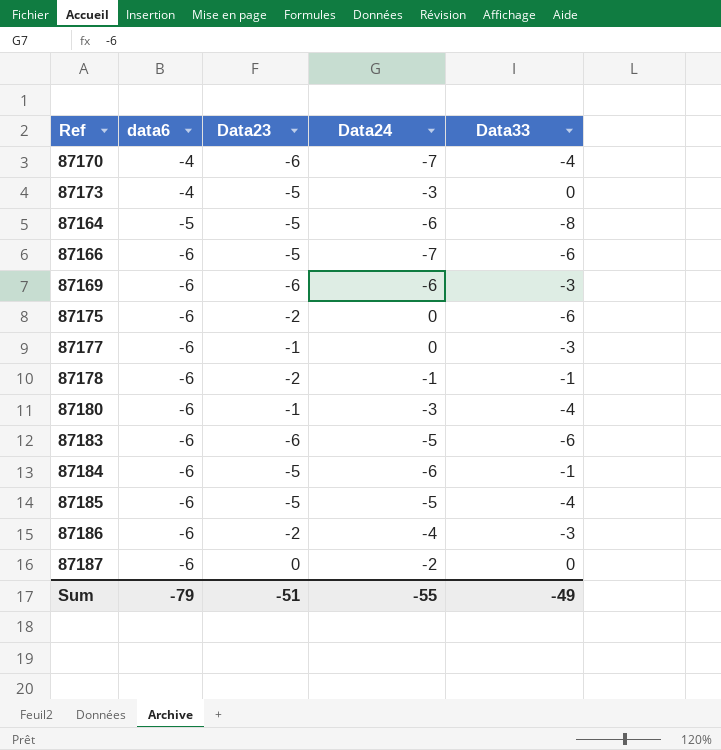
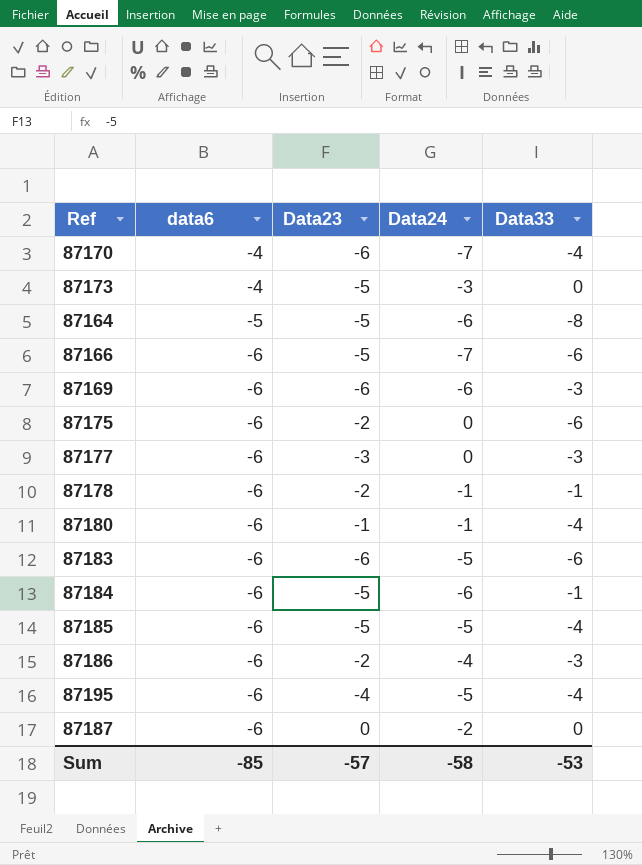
87177 | Data23: -1 -> -3
87180 | Data24: -3 -> -1
row 87195: none -> -6 | -4 | -5 | -4
Sum | data6: -79 -> -85
Sum | Data23: -51 -> -57
Sum | Data24: -55 -> -58
Sum | Data33: -49 -> -53

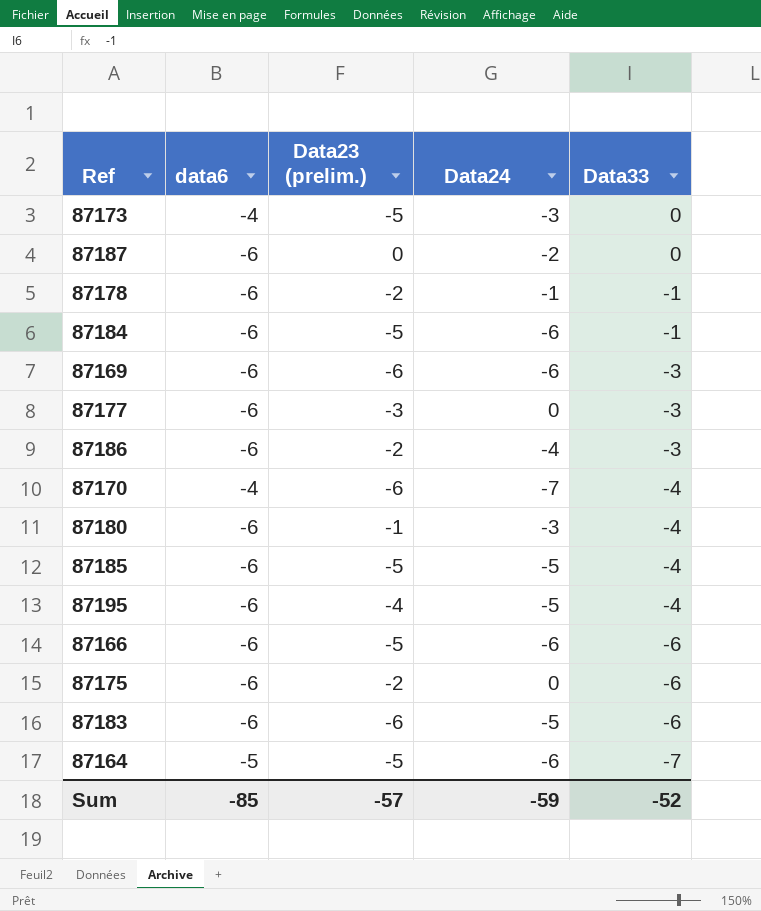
row order: data6 descending -> Data33 descending
column name: Data23 -> Data23 (prelim.)
87180 | Data24: -1 -> -3
87166 | Data24: -7 -> -6
87164 | Data33: -8 -> -7
Sum | Data24: -58 -> -59
Sum | Data33: -53 -> -52

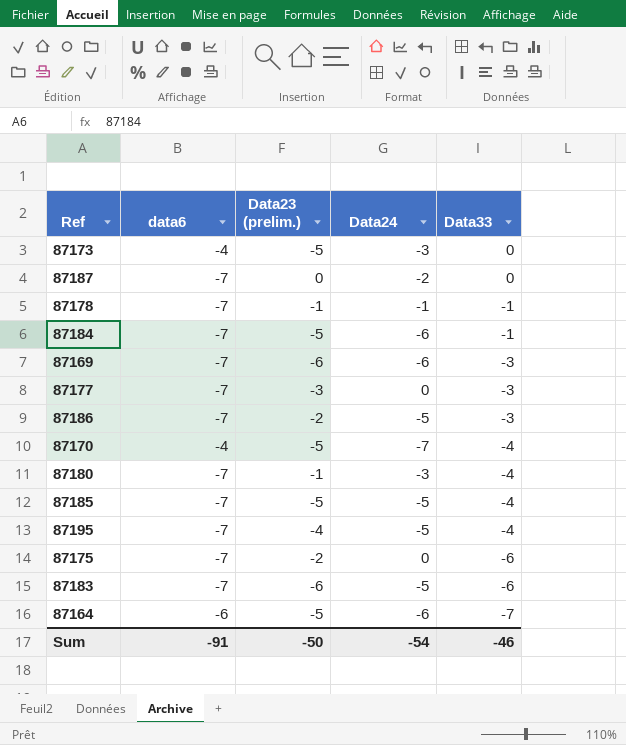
row 87166: -6 | -5 | -6 | -6 -> none
87187 | data6: -6 -> -7
87178 | data6: -6 -> -7
87178 | Data23 (prelim.): -2 -> -1
87184 | data6: -6 -> -7
87169 | data6: -6 -> -7
87177 | data6: -6 -> -7
87186 | data6: -6 -> -7
87186 | Data24: -4 -> -5
87170 | Data23 (prelim.): -6 -> -5
87180 | data6: -6 -> -7
87185 | data6: -6 -> -7
87195 | data6: -6 -> -7
87175 | data6: -6 -> -7
87183 | data6: -6 -> -7
87164 | data6: -5 -> -6
Sum | data6: -85 -> -91
Sum | Data23 (prelim.): -57 -> -50
Sum | Data24: -59 -> -54
Sum | Data33: -52 -> -46

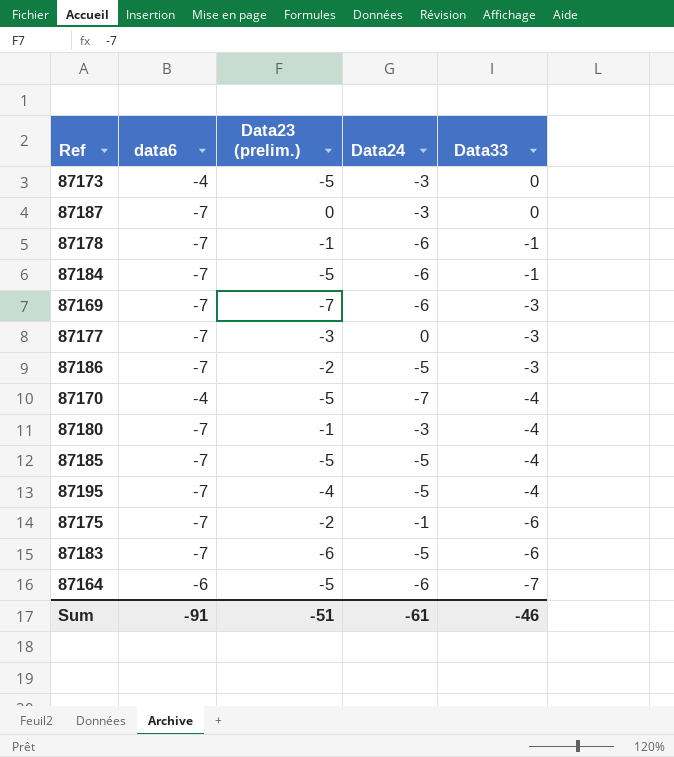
87187 | Data24: -2 -> -3
87178 | Data24: -1 -> -6
87169 | Data23 (prelim.): -6 -> -7
87175 | Data24: 0 -> -1
Sum | Data23 (prelim.): -50 -> -51
Sum | Data24: -54 -> -61

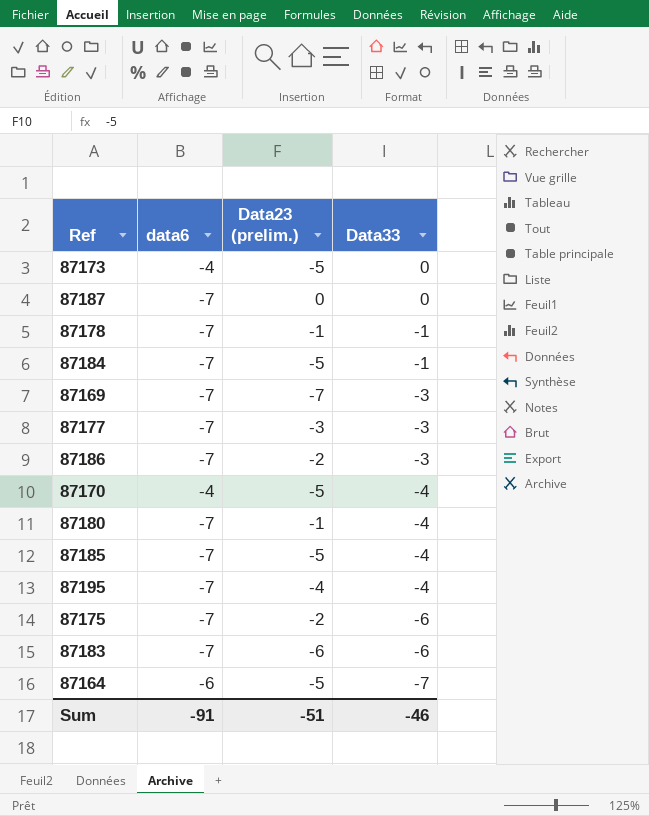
column Data24 | position: 4 -> none

